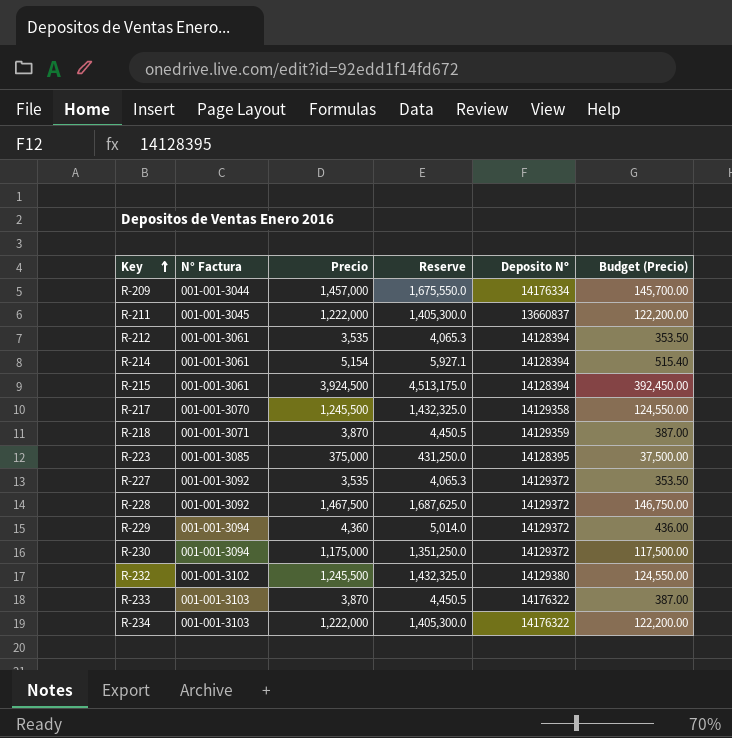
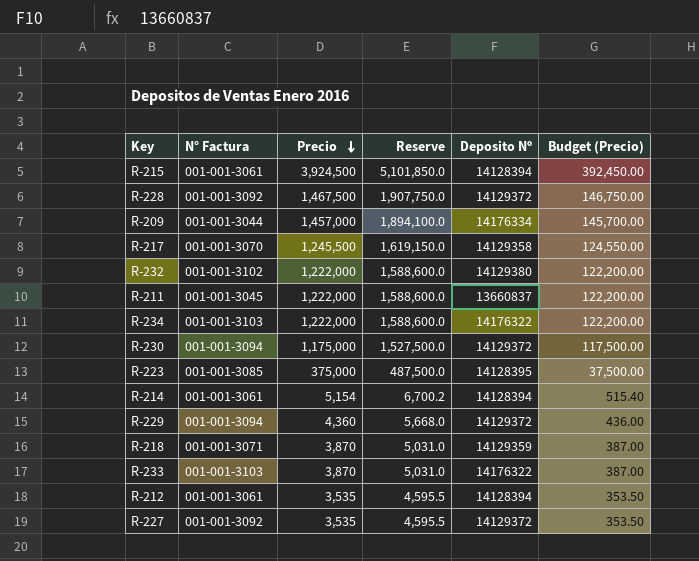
row order: Key ascending -> Precio descending
column Reserve | formula: [Precio] * 1.15 -> [Precio] * 1.3
R-232 | Precio: 1,245,500 -> 1,222,000
R-232 | Budget (Precio): 124,550.00 -> 122,200.00

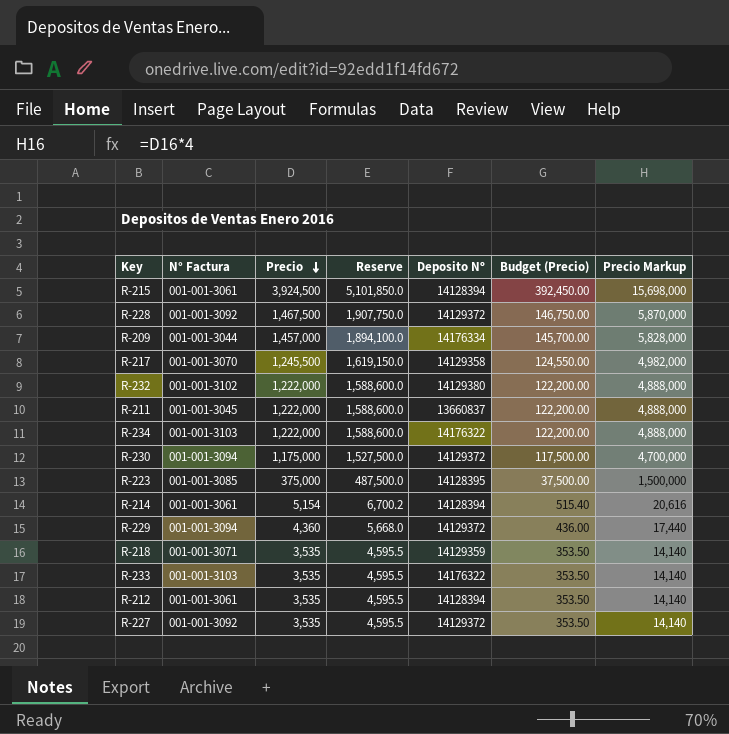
column Precio Markup | formula: none -> [Precio] * 4
R-218 | Precio: 3,870 -> 3,535
R-218 | Reserve: 5,031.0 -> 4,595.5
R-218 | Budget (Precio): 387.00 -> 353.50
R-233 | Precio: 3,870 -> 3,535
R-233 | Reserve: 5,031.0 -> 4,595.5
R-233 | Budget (Precio): 387.00 -> 353.50

